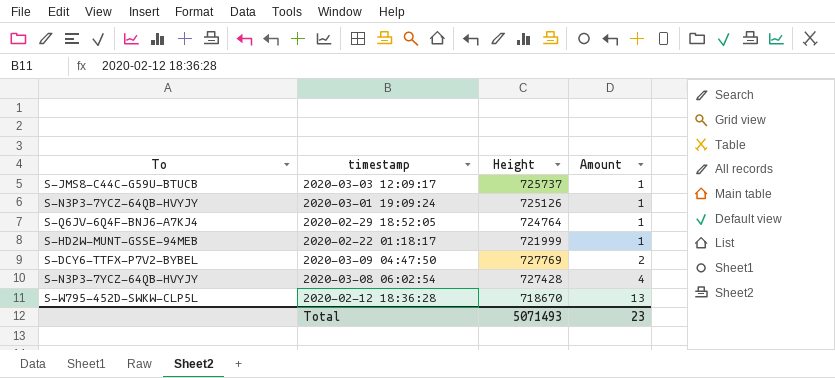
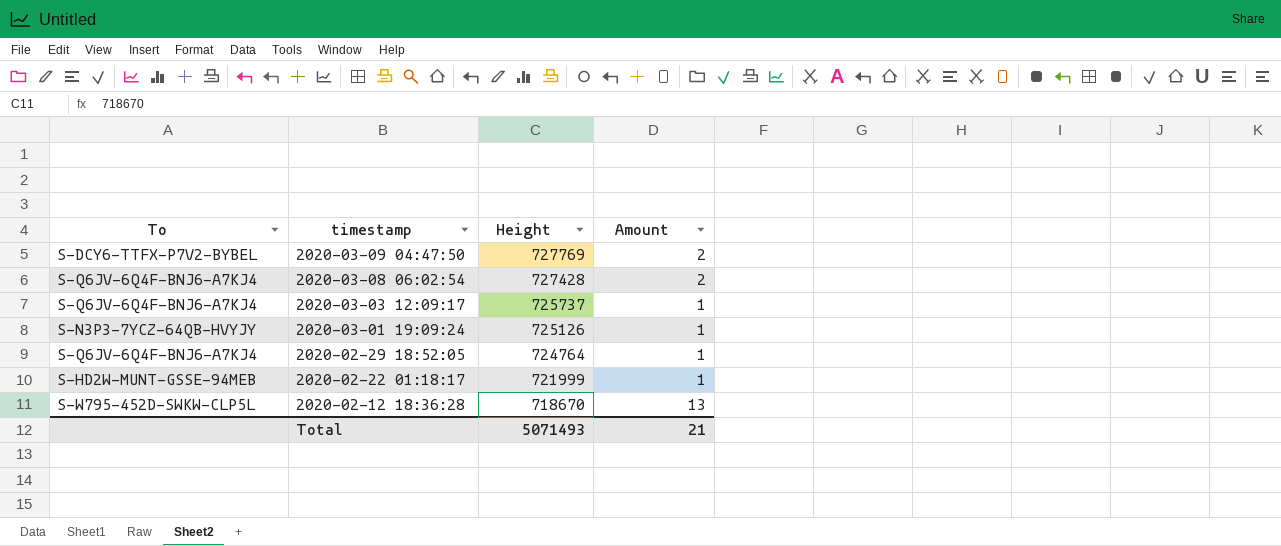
row order: Amount ascending -> timestamp descending
2020-03-08 06:02:54 | To: S-N3P3-7YCZ-64QB-HVYJY -> S-Q6JV-6Q4F-BNJ6-A7KJ4
2020-03-08 06:02:54 | Amount: 4 -> 2
2020-03-03 12:09:17 | To: S-JMS8-C44C-G59U-BTUCB -> S-Q6JV-6Q4F-BNJ6-A7KJ4
Total | Amount: 23 -> 21

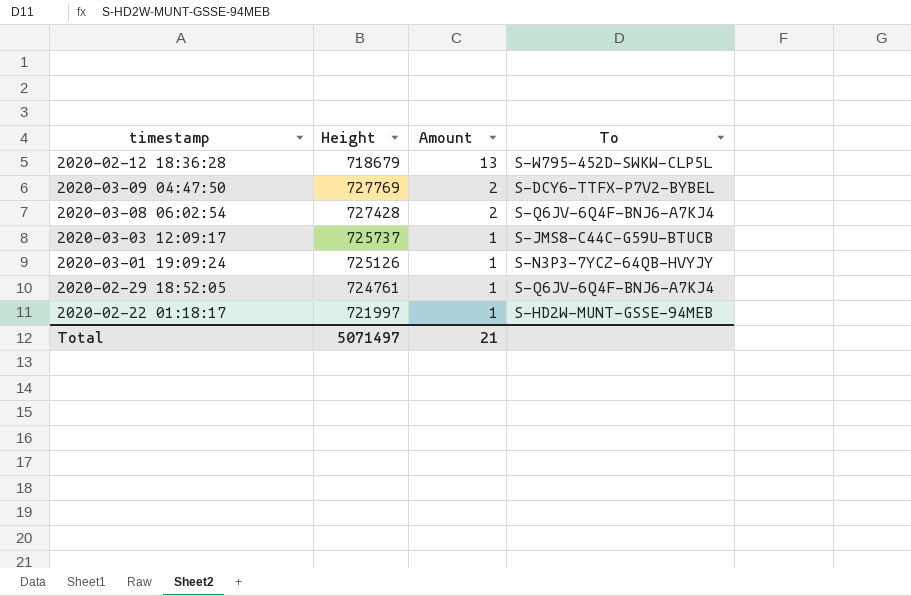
row order: timestamp descending -> Amount descending
column To | position: 1 -> 4
2020-02-12 18:36:28 | Height: 718670 -> 718679
2020-03-03 12:09:17 | To: S-Q6JV-6Q4F-BNJ6-A7KJ4 -> S-JMS8-C44C-G59U-BTUCB
2020-02-29 18:52:05 | Height: 724764 -> 724761
2020-02-22 01:18:17 | Height: 721999 -> 721997
Total | Height: 5071493 -> 5071497

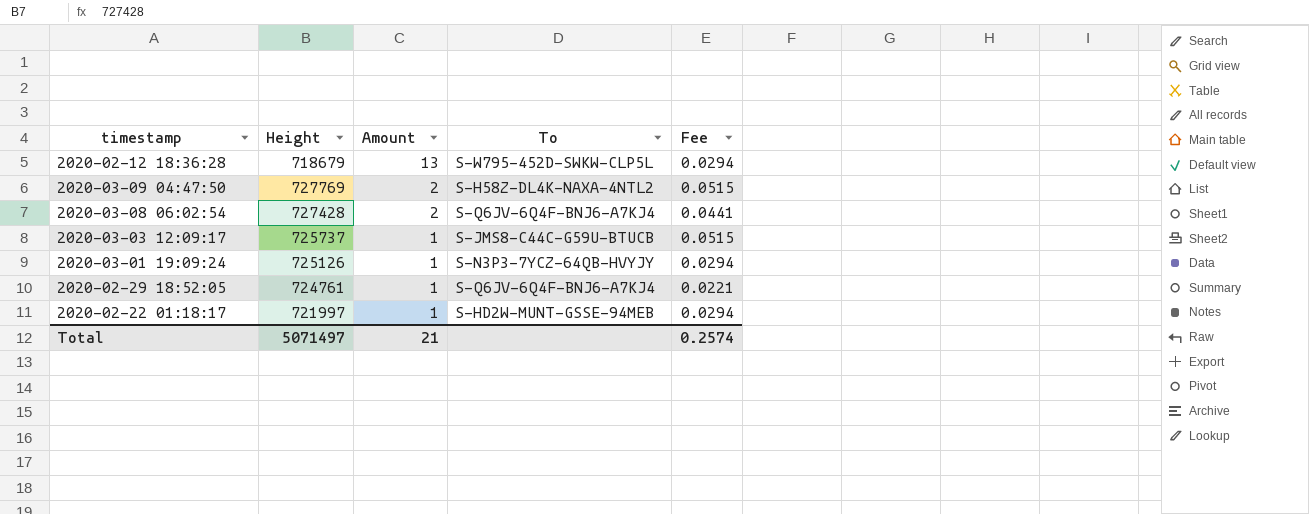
column Fee | position: none -> 5
2020-03-09 04:47:50 | To: S-DCY6-TTFX-P7V2-BYBEL -> S-H58Z-DL4K-NAXA-4NTL2

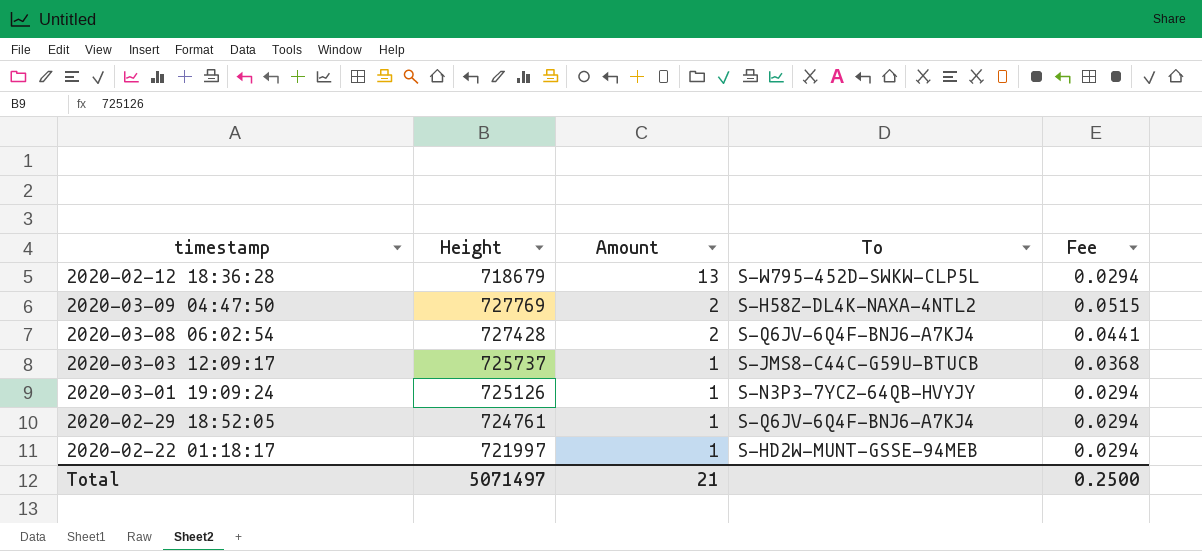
2020-03-03 12:09:17 | Fee: 0.0515 -> 0.0368
2020-02-29 18:52:05 | Fee: 0.0221 -> 0.0294
Total | Fee: 0.2574 -> 0.2500

